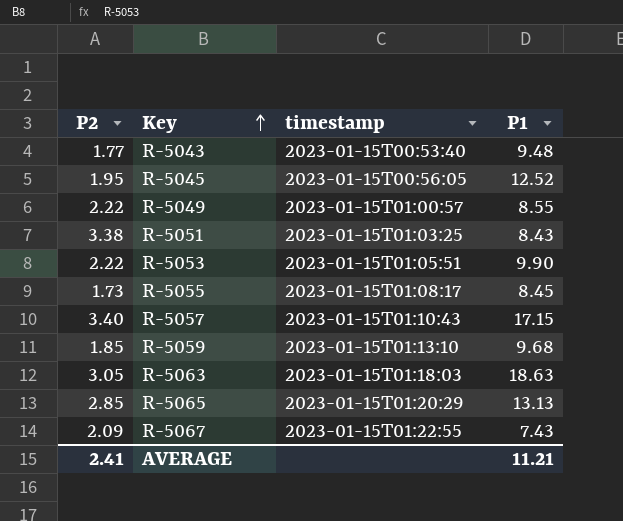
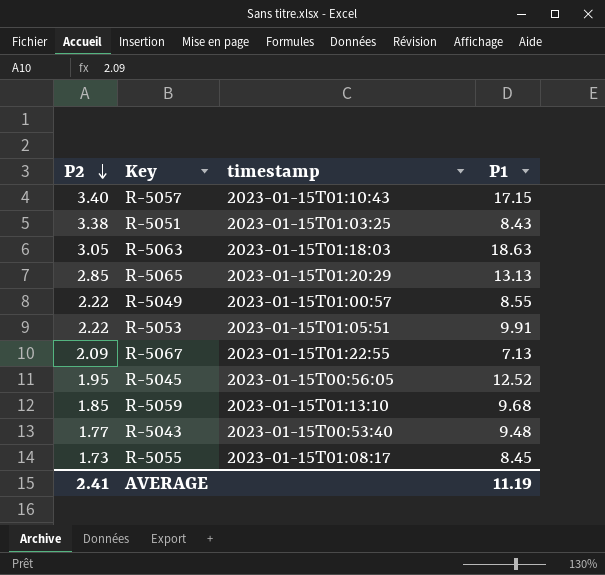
row order: Key ascending -> P2 descending
R-5053 | P1: 9.90 -> 9.91
R-5067 | P1: 7.43 -> 7.13
AVERAGE | P1: 11.21 -> 11.19

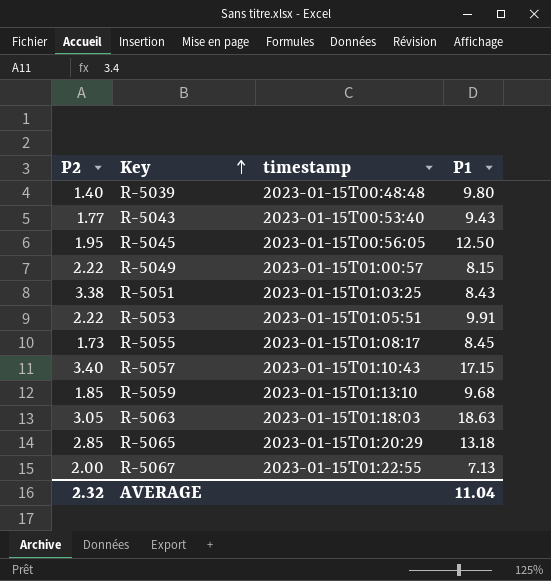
row order: P2 descending -> Key ascending
row R-5039: none -> 1.40 | 2023-01-15T00:48:48 | 9.80
R-5043 | P1: 9.48 -> 9.43
R-5045 | P1: 12.52 -> 12.50
R-5049 | P1: 8.55 -> 8.15
R-5065 | P1: 13.13 -> 13.18
R-5067 | P2: 2.09 -> 2.00
AVERAGE | P2: 2.41 -> 2.32
AVERAGE | P1: 11.19 -> 11.04

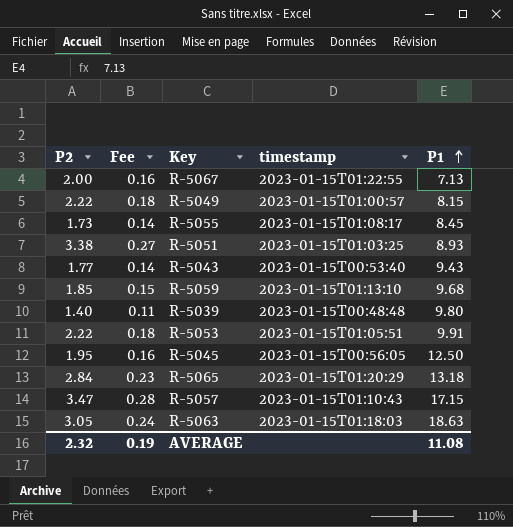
row order: Key ascending -> P1 ascending
column Fee | formula: none -> [P2] * 0.08
R-5051 | P1: 8.43 -> 8.93
R-5065 | P2: 2.85 -> 2.84
R-5057 | P2: 3.40 -> 3.47
AVERAGE | P1: 11.04 -> 11.08

